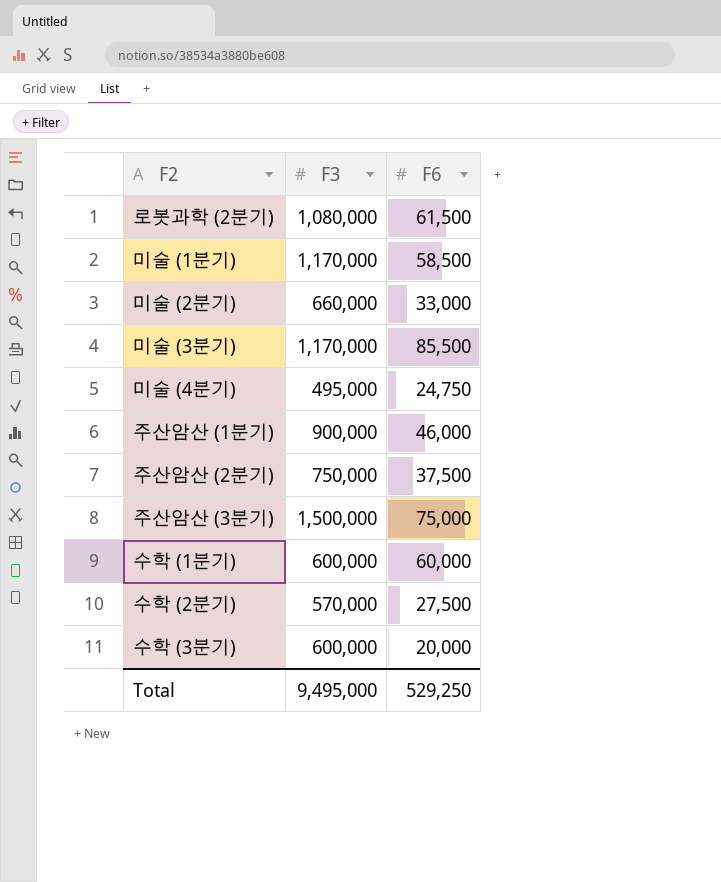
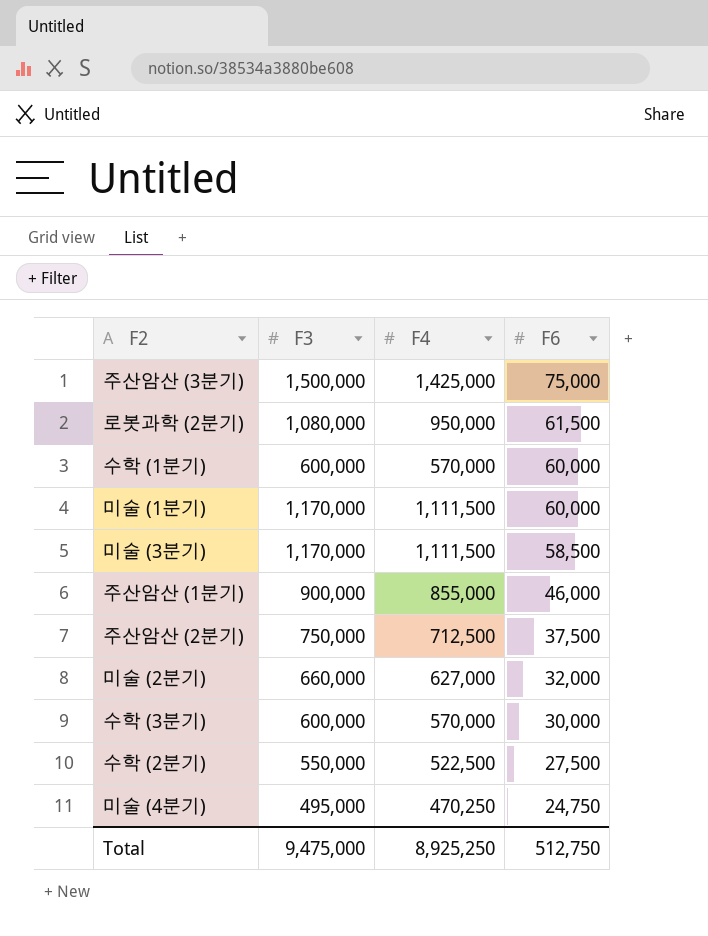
row order: none -> F6 descending
column F4 | position: none -> 3
미술 (1분기) | F6: 58,500 -> 60,000
미술 (3분기) | F6: 85,500 -> 58,500
미술 (2분기) | F6: 33,000 -> 32,000
수학 (3분기) | F6: 20,000 -> 30,000
수학 (2분기) | F3: 570,000 -> 550,000
Total | F3: 9,495,000 -> 9,475,000
Total | F6: 529,250 -> 512,750

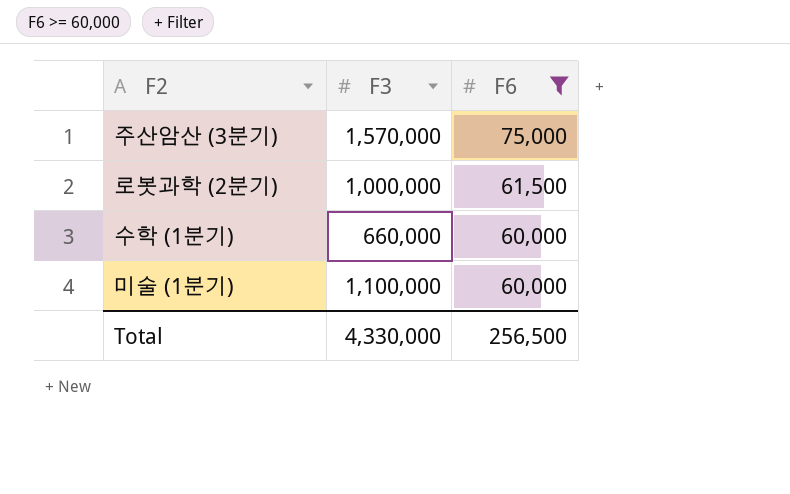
filter: none -> F6 >= 60,000
column F4 | position: 3 -> none
주산암산 (3분기) | F3: 1,500,000 -> 1,570,000
로봇과학 (2분기) | F3: 1,080,000 -> 1,000,000
수학 (1분기) | F3: 600,000 -> 660,000
미술 (1분기) | F3: 1,170,000 -> 1,100,000
Total | F3: 9,475,000 -> 4,330,000
Total | F6: 512,750 -> 256,500

